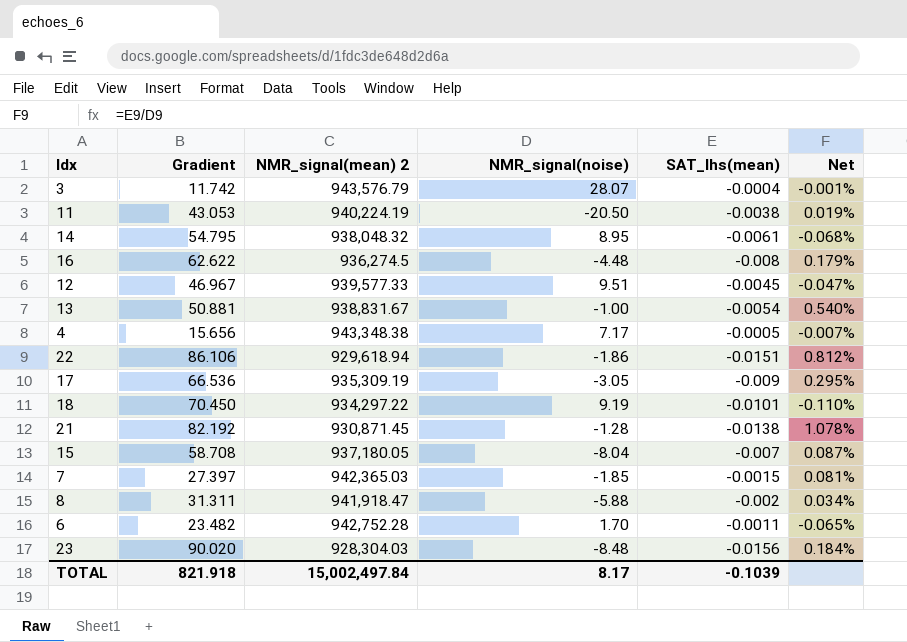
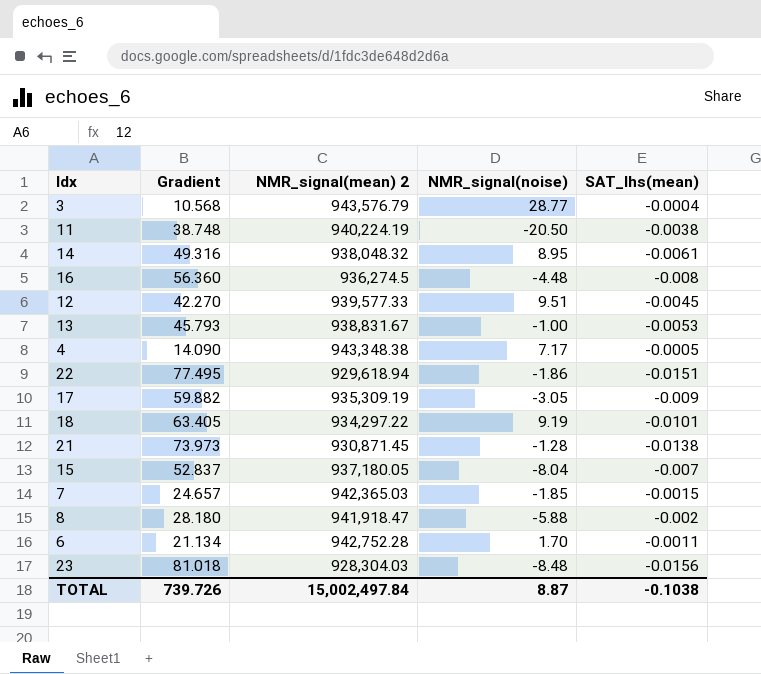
column Net | formula: [SAT_lhs(mean)] / [NMR_signal(noise)] -> none
3 | Gradient: 11.742 -> 10.568
3 | NMR_signal(noise): 28.07 -> 28.77
11 | Gradient: 43.053 -> 38.748
14 | Gradient: 54.795 -> 49.316
16 | Gradient: 62.622 -> 56.360
12 | Gradient: 46.967 -> 42.270
13 | Gradient: 50.881 -> 45.793
13 | SAT_lhs(mean): -0.0054 -> -0.0053
4 | Gradient: 15.656 -> 14.090
22 | Gradient: 86.106 -> 77.495
17 | Gradient: 66.536 -> 59.882
18 | Gradient: 70.450 -> 63.405
21 | Gradient: 82.192 -> 73.973
15 | Gradient: 58.708 -> 52.837
7 | Gradient: 27.397 -> 24.657
8 | Gradient: 31.311 -> 28.180
6 | Gradient: 23.482 -> 21.134
23 | Gradient: 90.020 -> 81.018
TOTAL | Gradient: 821.918 -> 739.726
TOTAL | NMR_signal(noise): 8.17 -> 8.87
TOTAL | SAT_lhs(mean): -0.1039 -> -0.1038

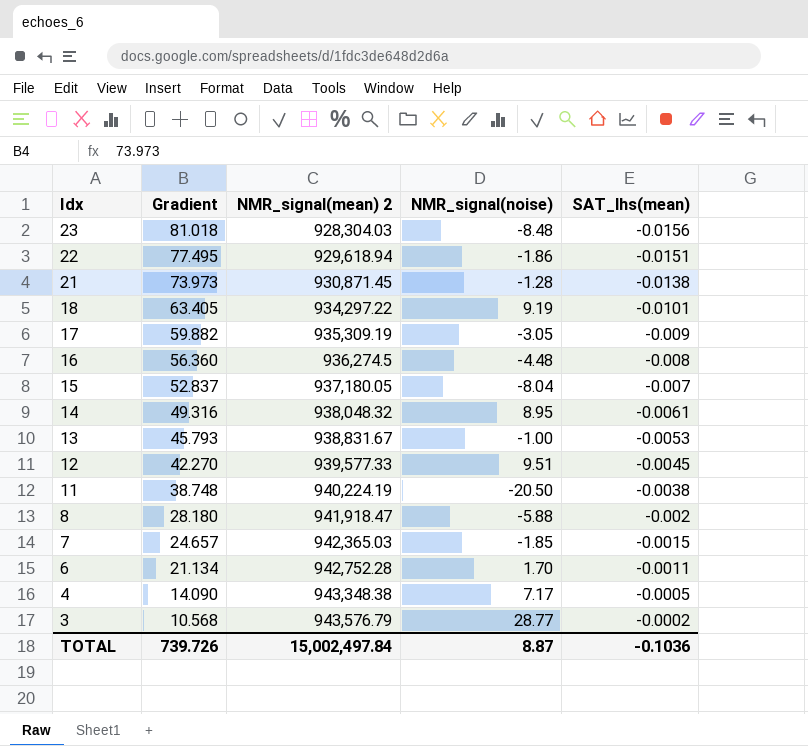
row order: none -> Idx descending
3 | SAT_lhs(mean): -0.0004 -> -0.0002
TOTAL | SAT_lhs(mean): -0.1038 -> -0.1036

